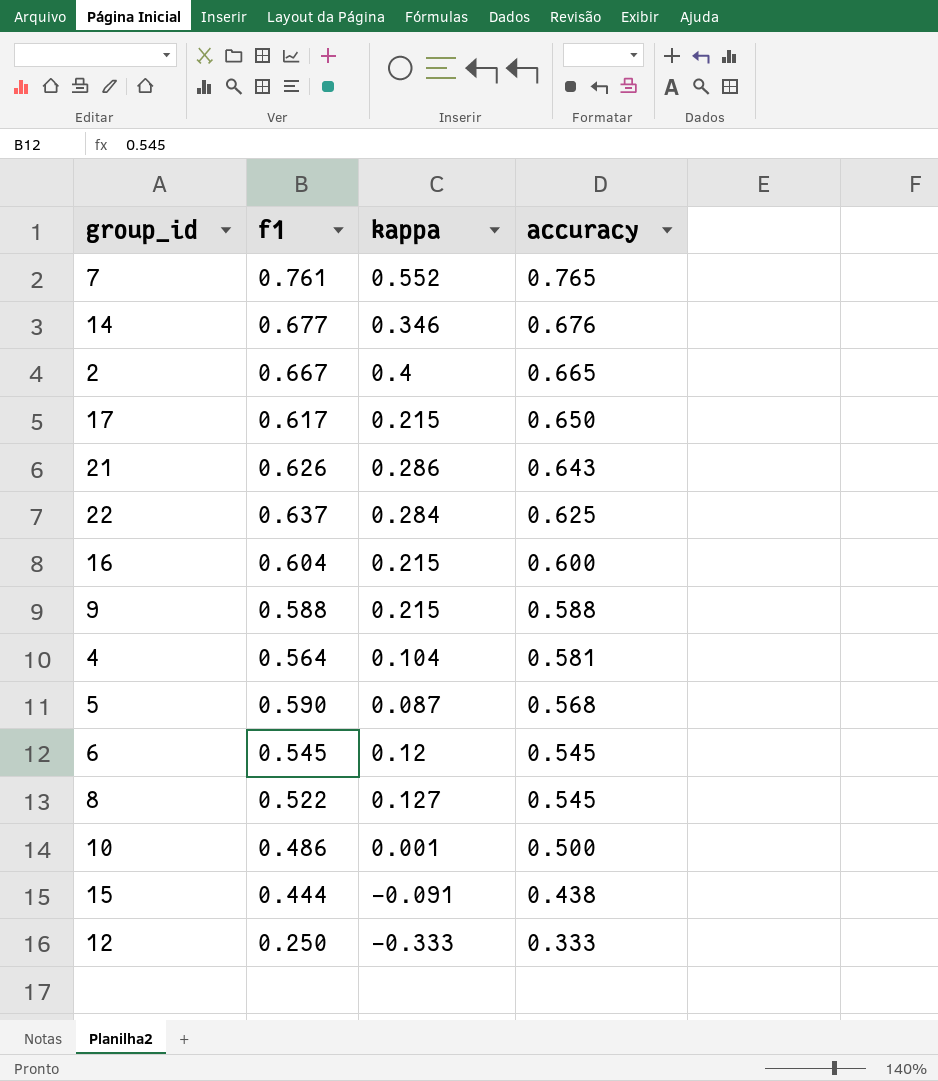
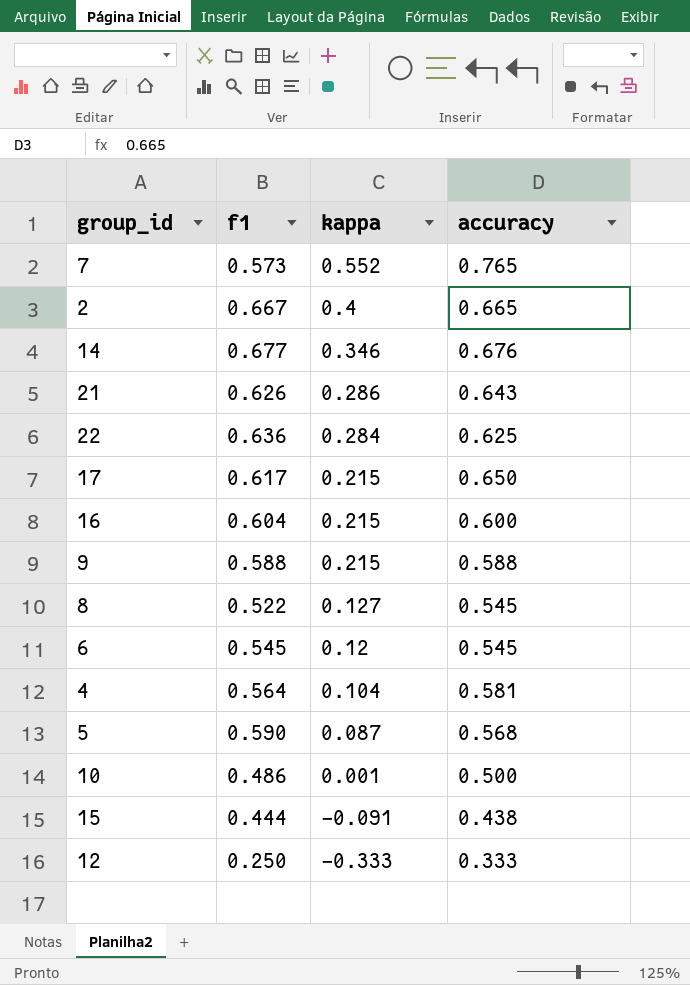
row order: accuracy descending -> kappa descending
7 | f1: 0.761 -> 0.573
22 | f1: 0.637 -> 0.636

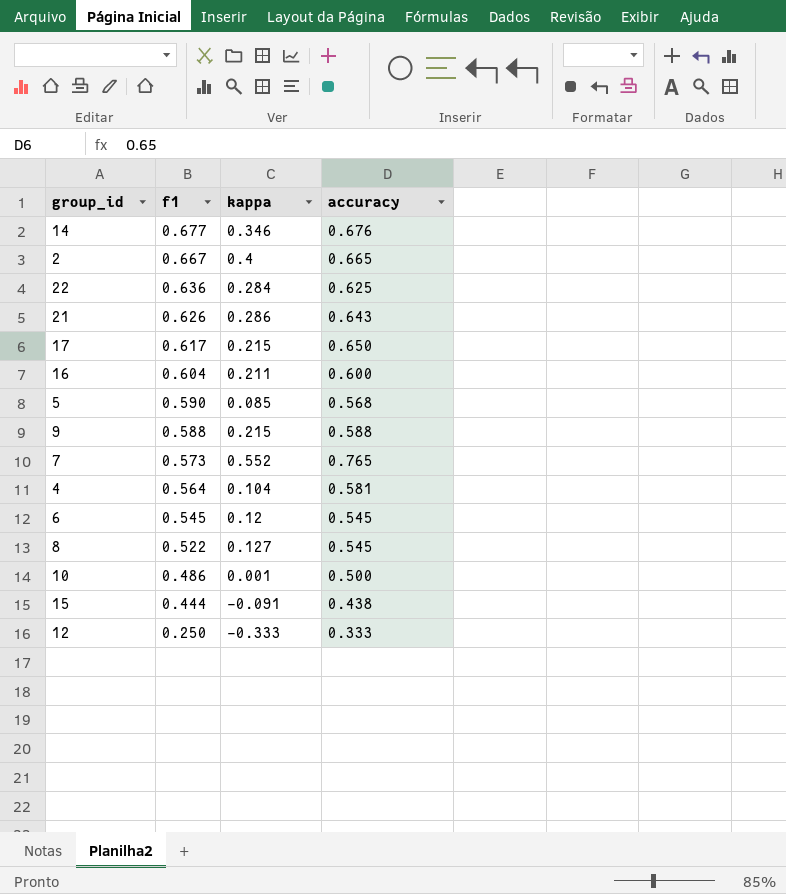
row order: kappa descending -> f1 descending
16 | kappa: 0.215 -> 0.211
5 | kappa: 0.087 -> 0.085

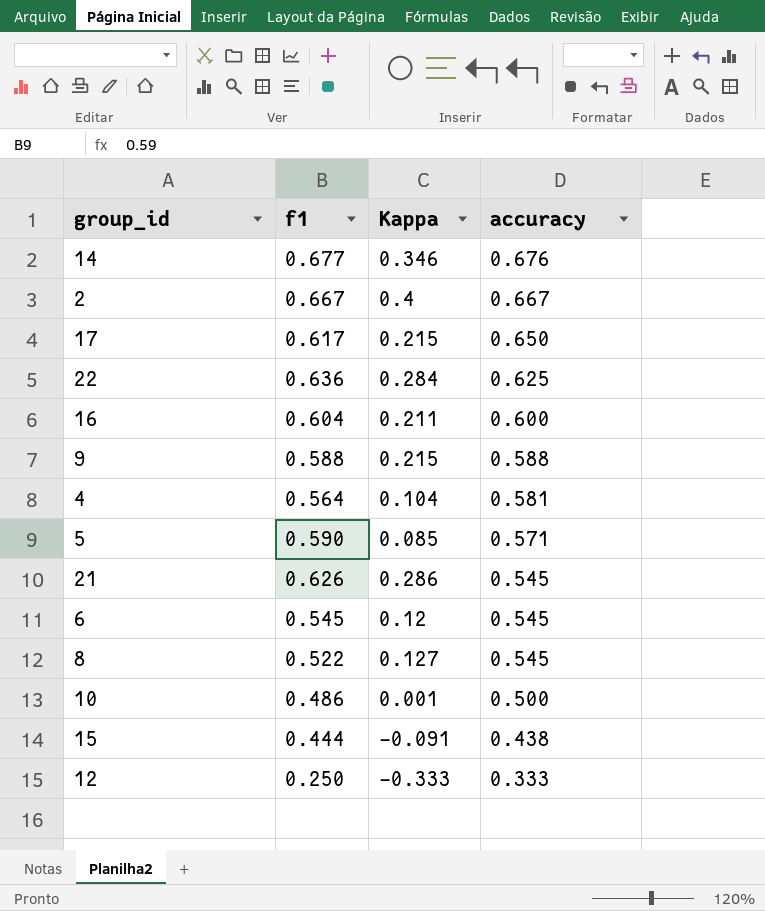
row order: f1 descending -> accuracy descending
column name: kappa -> Kappa
row 7: 0.573 | 0.552 | 0.765 -> none
2 | accuracy: 0.665 -> 0.667
5 | accuracy: 0.568 -> 0.571
21 | accuracy: 0.643 -> 0.545

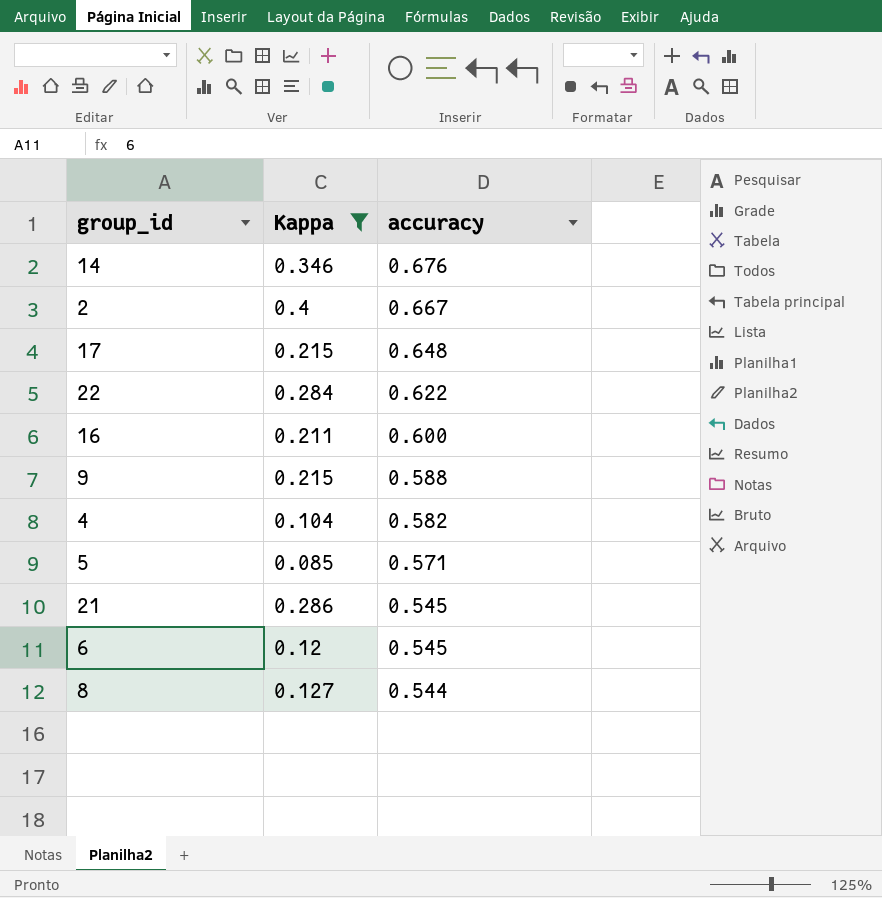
filter: none -> Kappa >= 0.085
column f1 | position: 2 -> none
17 | accuracy: 0.650 -> 0.648
22 | accuracy: 0.625 -> 0.622
4 | accuracy: 0.581 -> 0.582
8 | accuracy: 0.545 -> 0.544

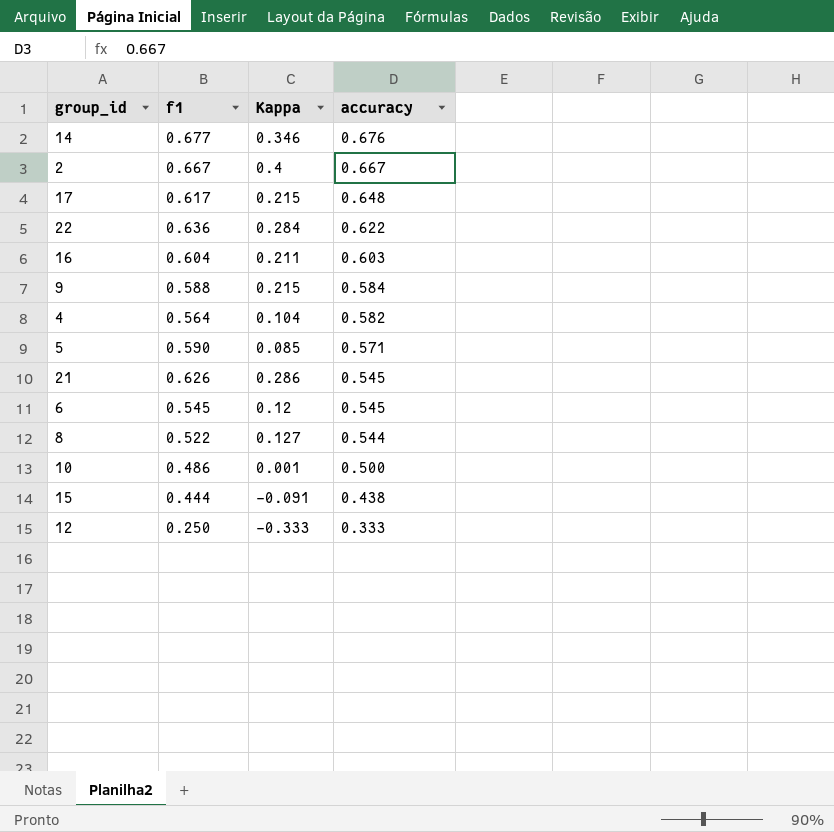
filter: Kappa >= 0.085 -> none
column f1 | position: none -> 2
16 | accuracy: 0.600 -> 0.603
9 | accuracy: 0.588 -> 0.584

